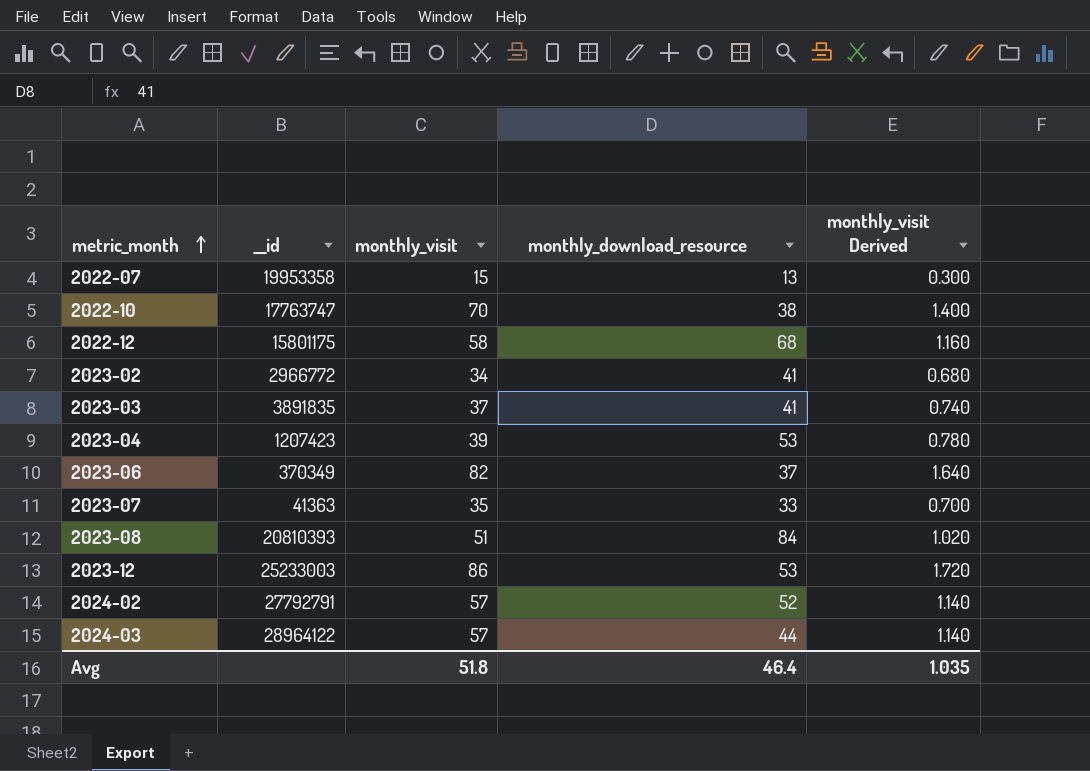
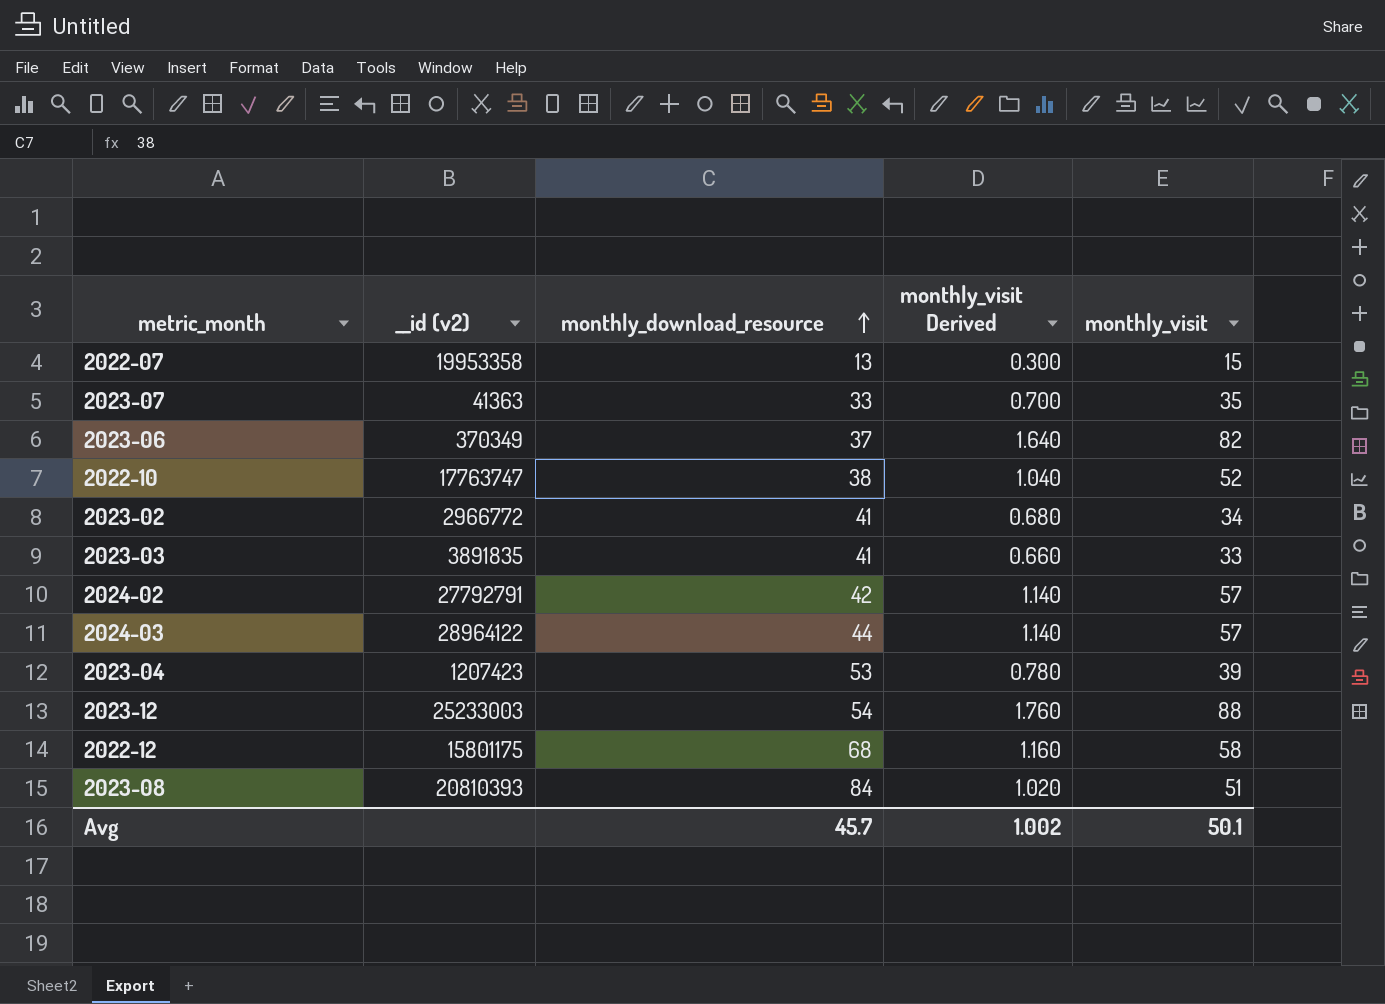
row order: metric_month ascending -> monthly_download_resource ascending
column name: __id -> __id (v2)
column monthly_visit | position: 3 -> 5
2022-10 | monthly_visit Derived: 1.400 -> 1.040
2022-10 | monthly_visit: 70 -> 52
2023-03 | monthly_visit Derived: 0.740 -> 0.660
2023-03 | monthly_visit: 37 -> 33
2024-02 | monthly_download_resource: 52 -> 42
2023-12 | monthly_download_resource: 53 -> 54
2023-12 | monthly_visit Derived: 1.720 -> 1.760
2023-12 | monthly_visit: 86 -> 88
Avg | monthly_download_resource: 46.4 -> 45.7
Avg | monthly_visit Derived: 1.035 -> 1.002
Avg | monthly_visit: 51.8 -> 50.1

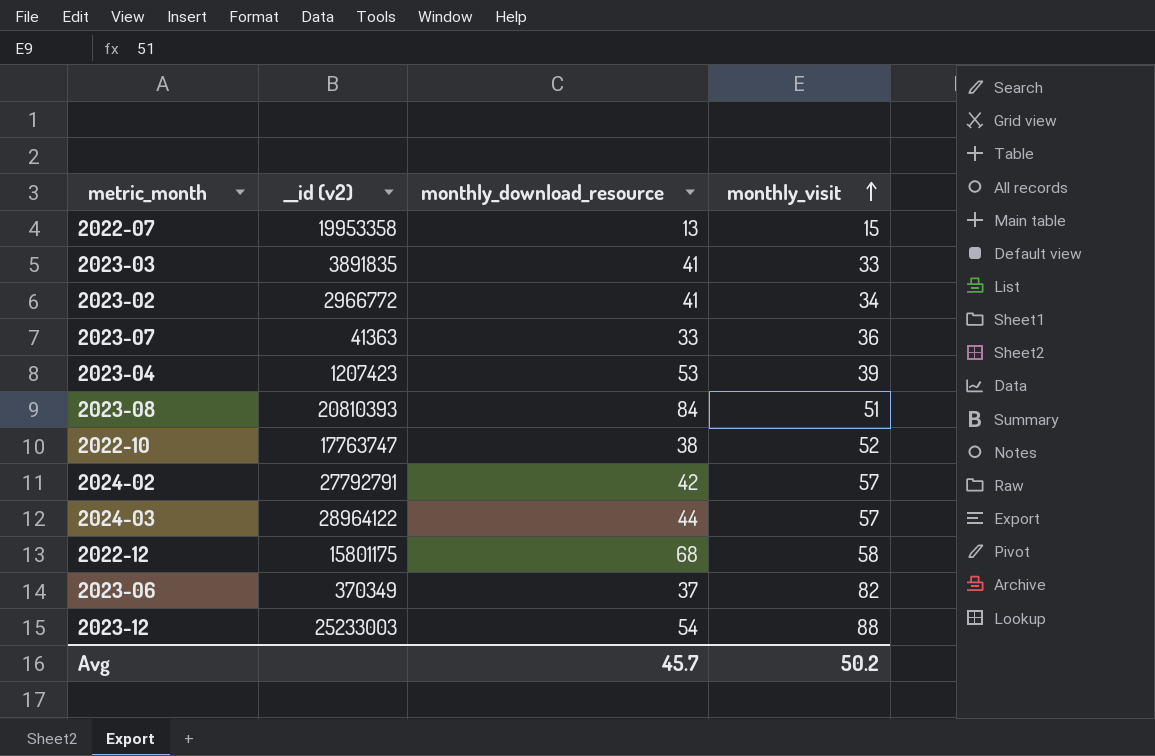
row order: monthly_download_resource ascending -> monthly_visit ascending
column monthly_visit Derived | formula: [monthly_visit] * 0.02 -> none
2023-07 | monthly_visit: 35 -> 36
Avg | monthly_visit: 50.1 -> 50.2

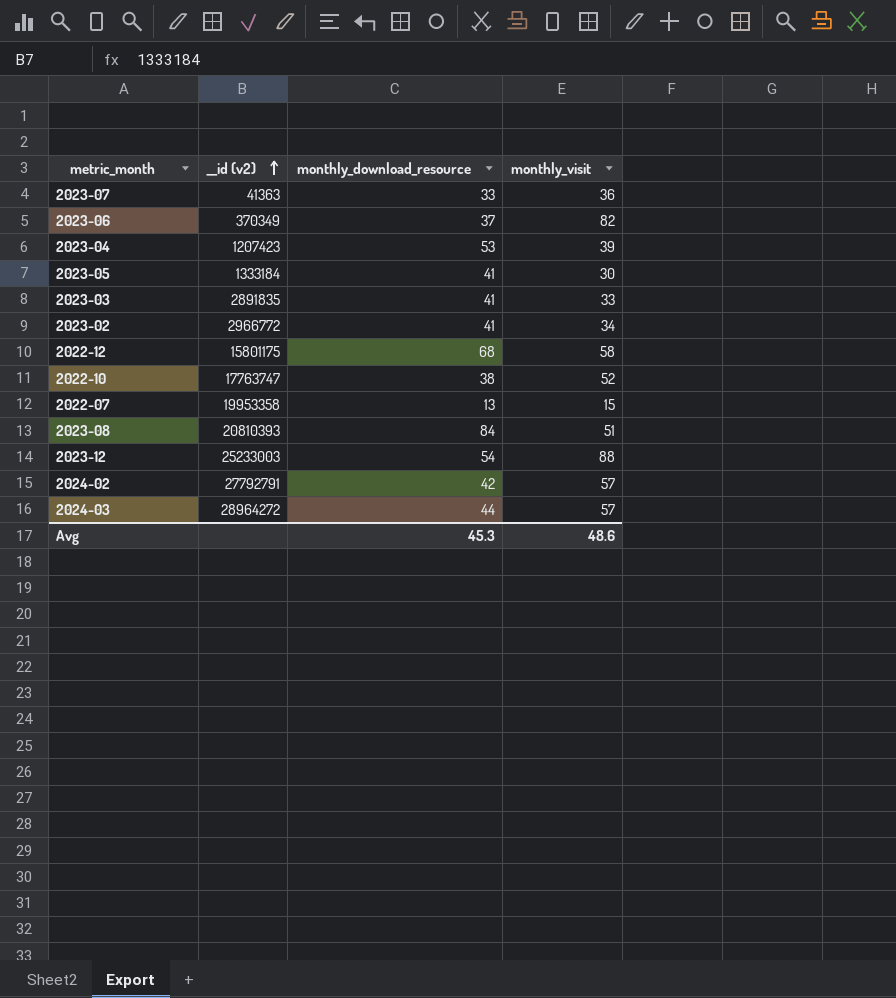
row order: monthly_visit ascending -> __id (v2) ascending
row 2023-05: none -> 1333184 | 41 | 30
2023-03 | __id (v2): 3891835 -> 2891835
2024-03 | __id (v2): 28964122 -> 28964272
Avg | monthly_download_resource: 45.7 -> 45.3
Avg | monthly_visit: 50.2 -> 48.6

